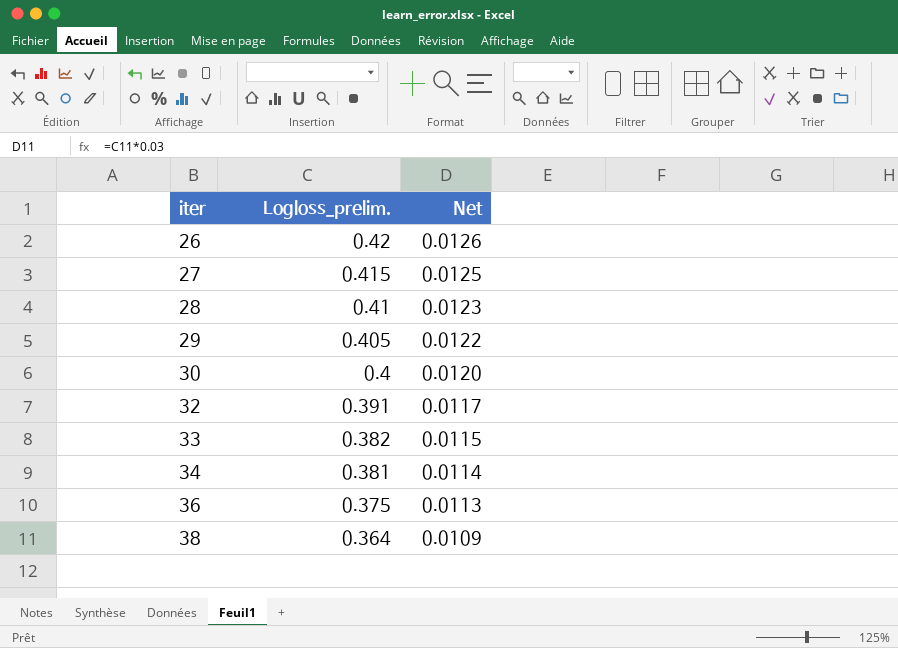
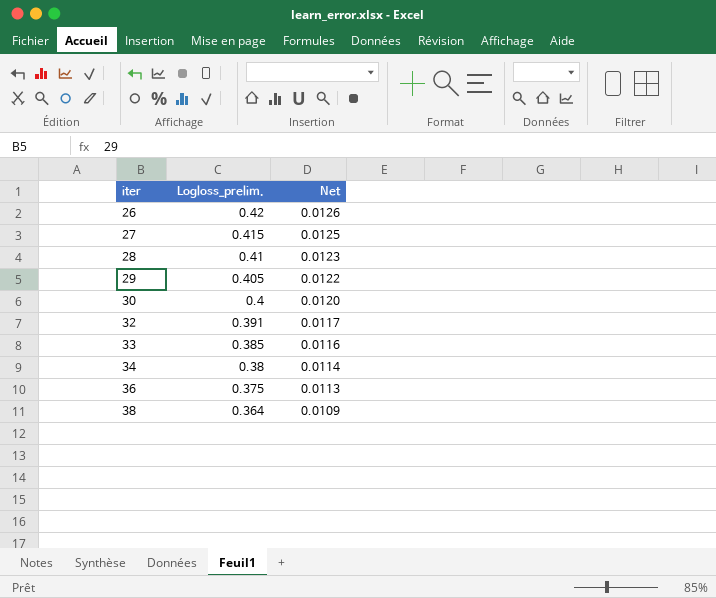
33 | Logloss_prelim.: 0.382 -> 0.385
33 | Net: 0.0115 -> 0.0116
34 | Logloss_prelim.: 0.381 -> 0.38

